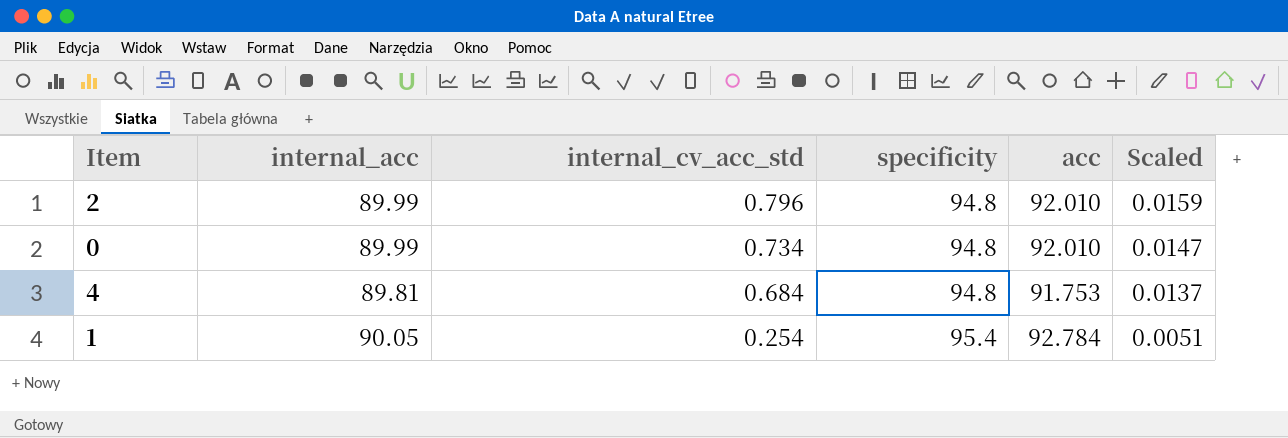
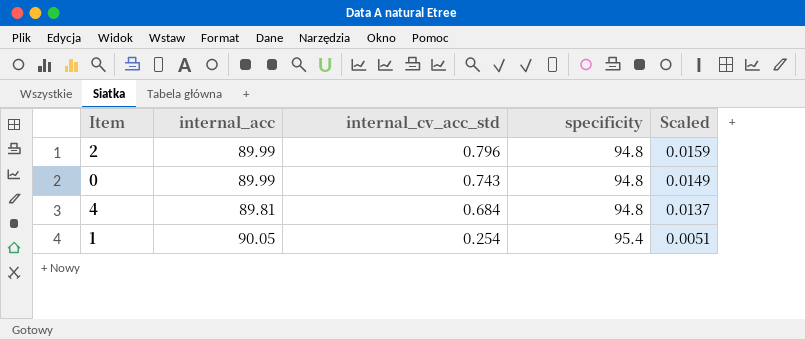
column acc | position: 5 -> none
0 | internal_cv_acc_std: 0.734 -> 0.743
0 | Scaled: 0.0147 -> 0.0149

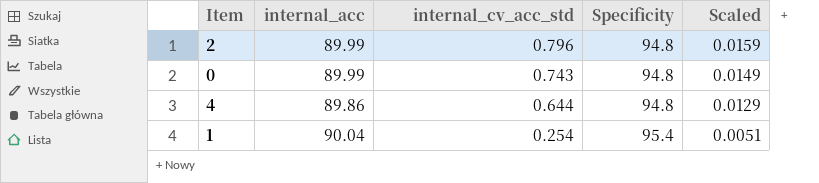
column name: specificity -> Specificity
4 | internal_acc: 89.81 -> 89.86
4 | internal_cv_acc_std: 0.684 -> 0.644
4 | Scaled: 0.0137 -> 0.0129
1 | internal_acc: 90.05 -> 90.04

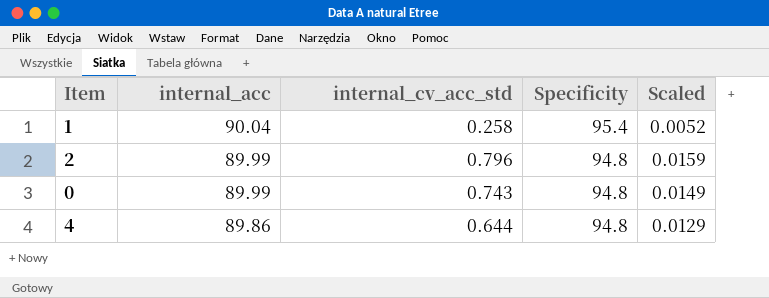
row order: internal_cv_acc_std descending -> internal_acc descending
1 | internal_cv_acc_std: 0.254 -> 0.258
1 | Scaled: 0.0051 -> 0.0052

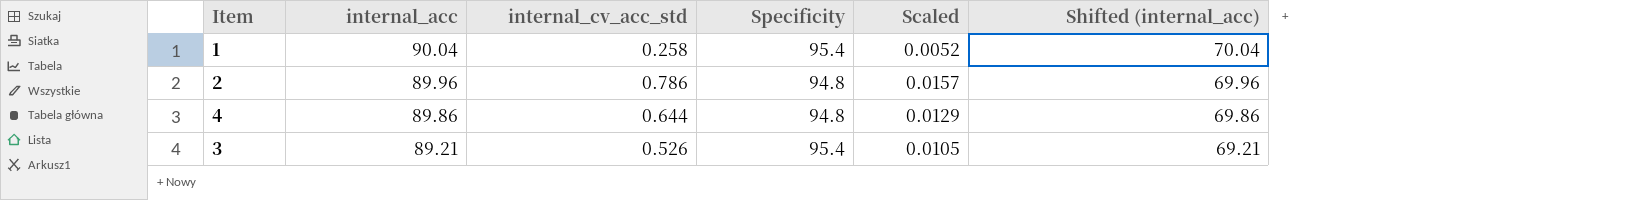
column Shifted (internal_acc) | formula: none -> [internal_acc] - 20
row 0: 89.99 | 0.743 | 94.8 | 0.0149 -> none
2 | internal_acc: 89.99 -> 89.96
2 | internal_cv_acc_std: 0.796 -> 0.786
2 | Scaled: 0.0159 -> 0.0157
row 3: none -> 89.21 | 0.526 | 95.4 | 0.0105 | 69.21

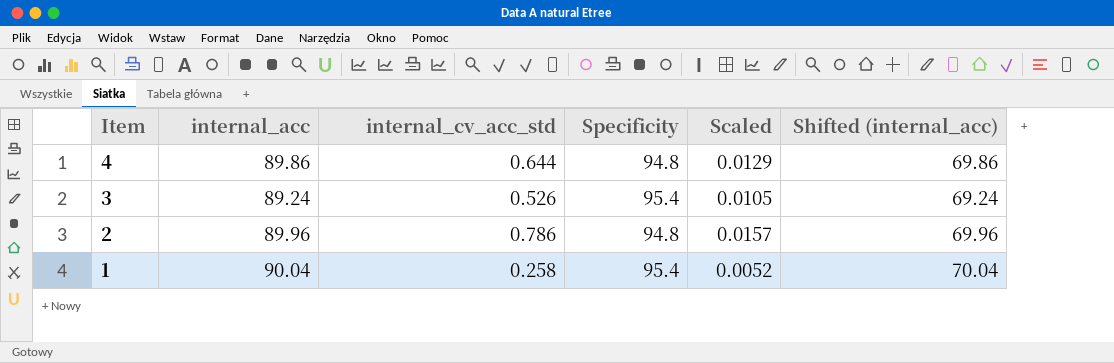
row order: internal_acc descending -> Item descending
3 | internal_acc: 89.21 -> 89.24
3 | Shifted (internal_acc): 69.21 -> 69.24

